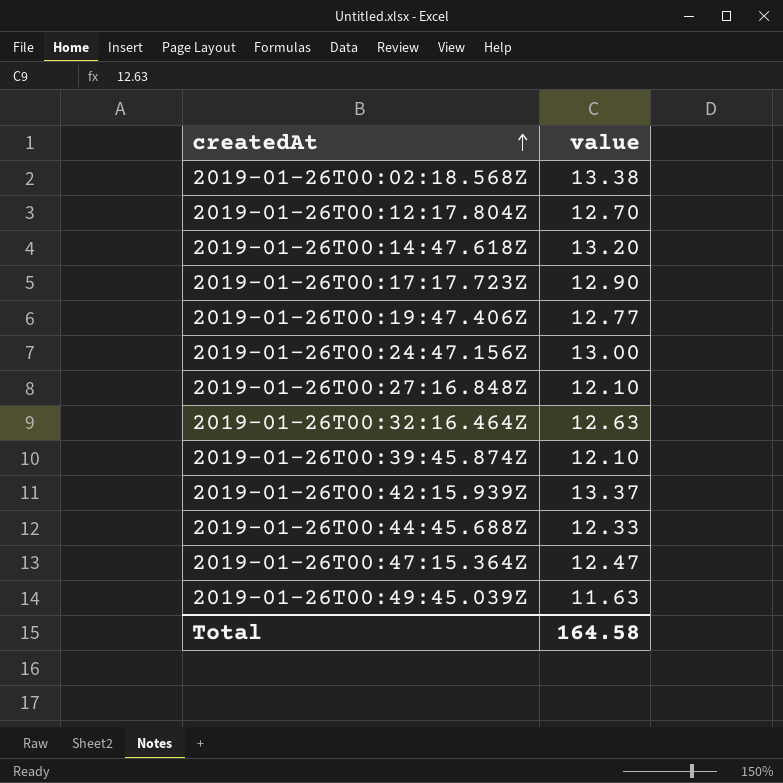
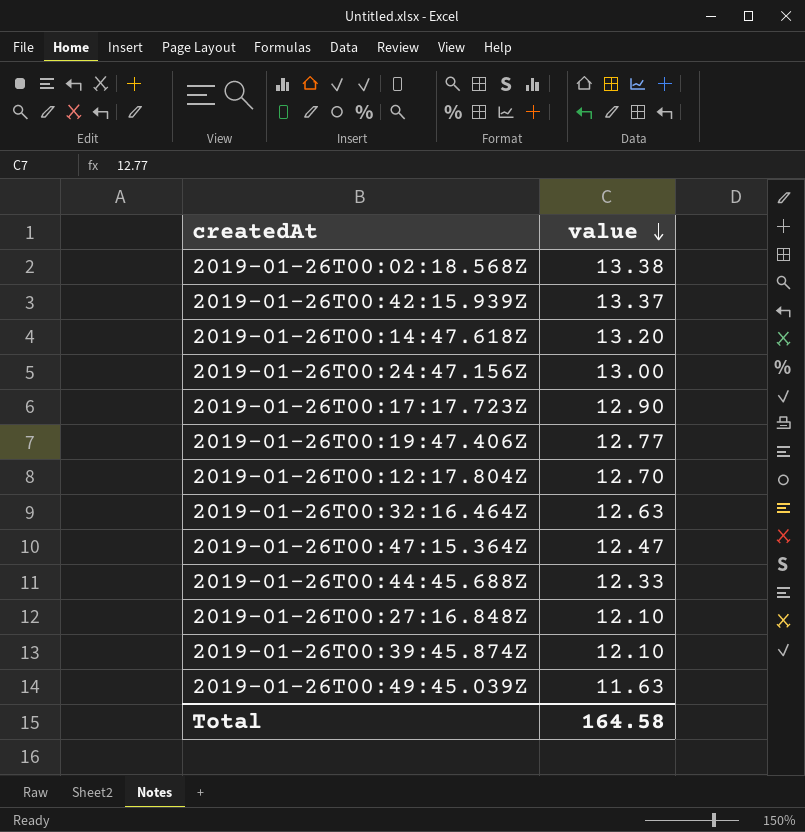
row order: createdAt ascending -> value descending

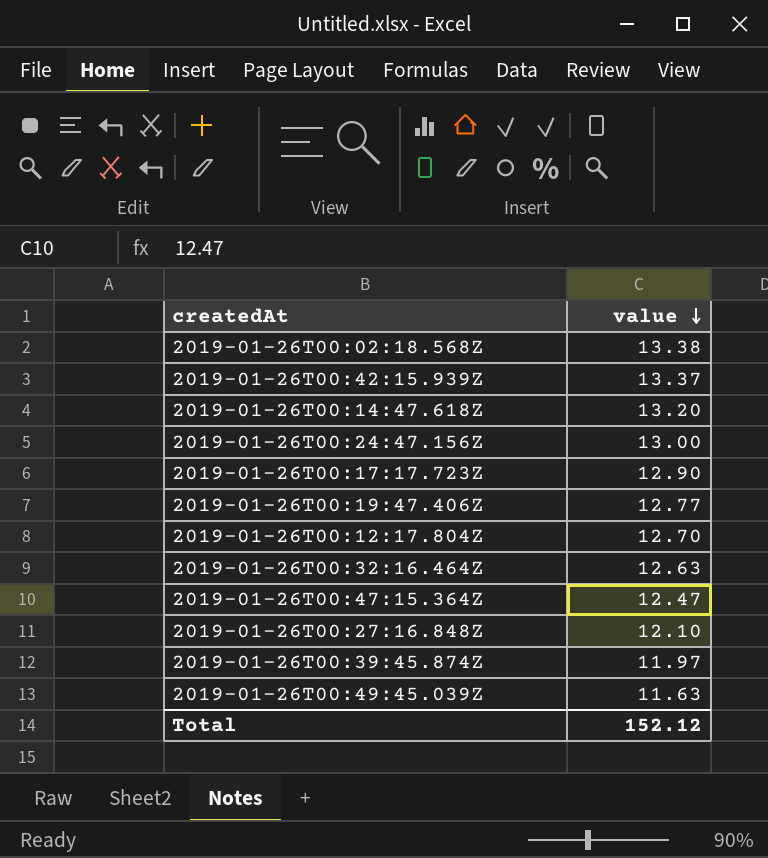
row 2019-01-26T00:44:45.688Z: 12.33 -> none
2019-01-26T00:39:45.874Z | value: 12.10 -> 11.97
Total | value: 164.58 -> 152.12

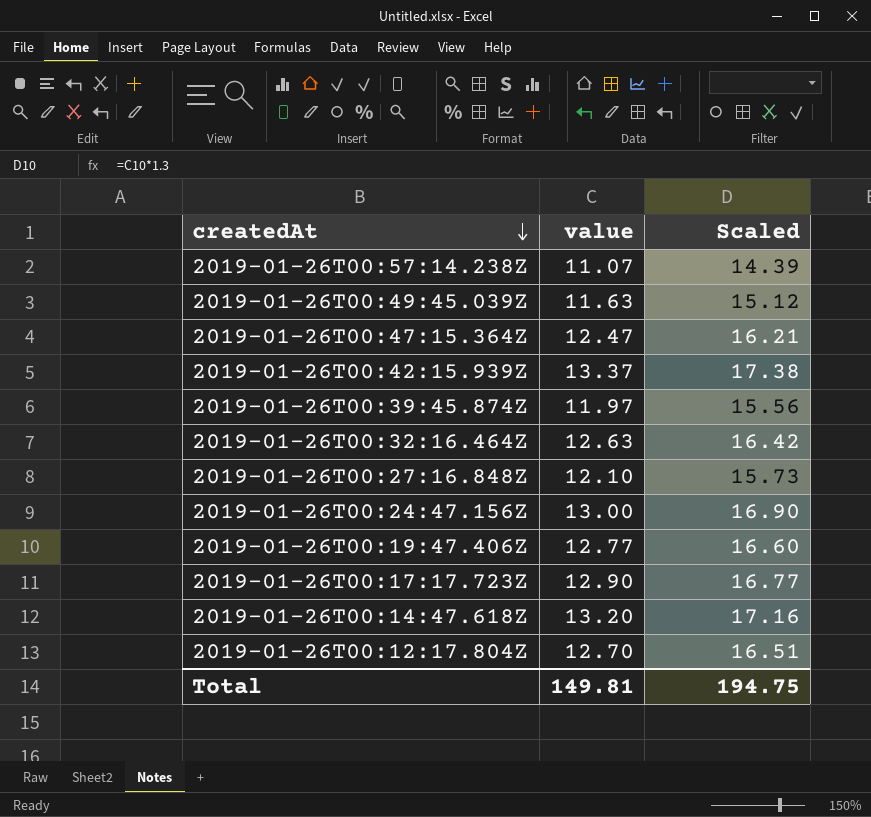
row order: value descending -> createdAt descending
column Scaled | formula: none -> [value] * 1.3
row 2019-01-26T00:02:18.568Z: 13.38 -> none
row 2019-01-26T00:57:14.238Z: none -> 11.07 | 14.39
Total | value: 152.12 -> 149.81

